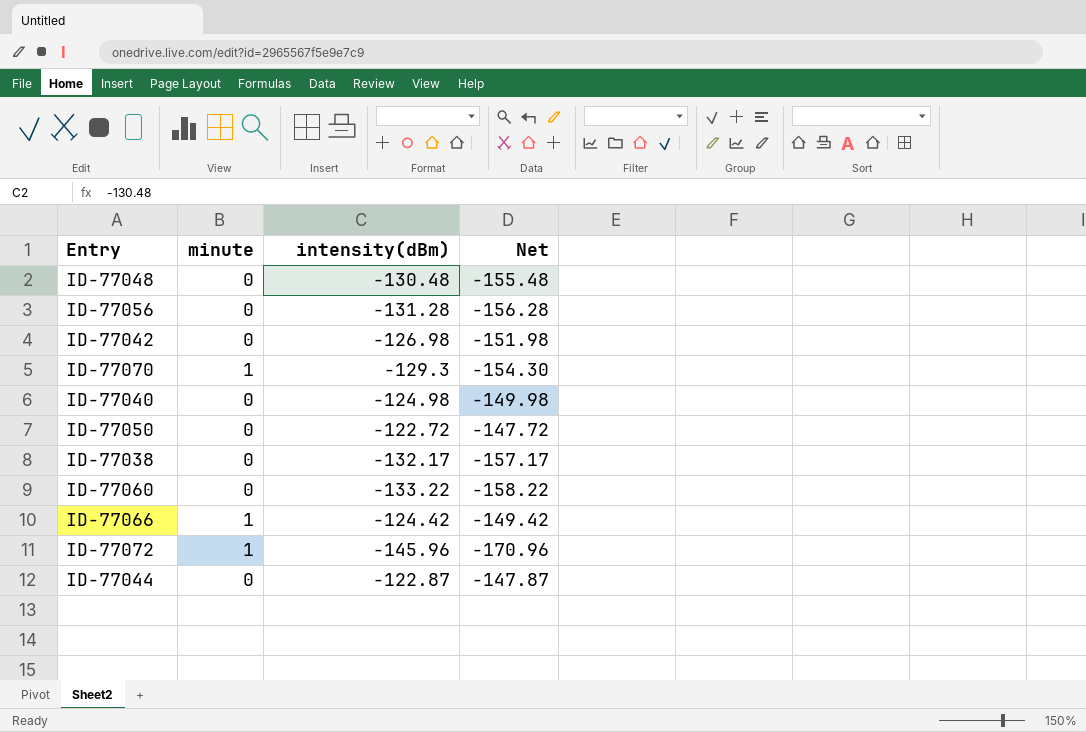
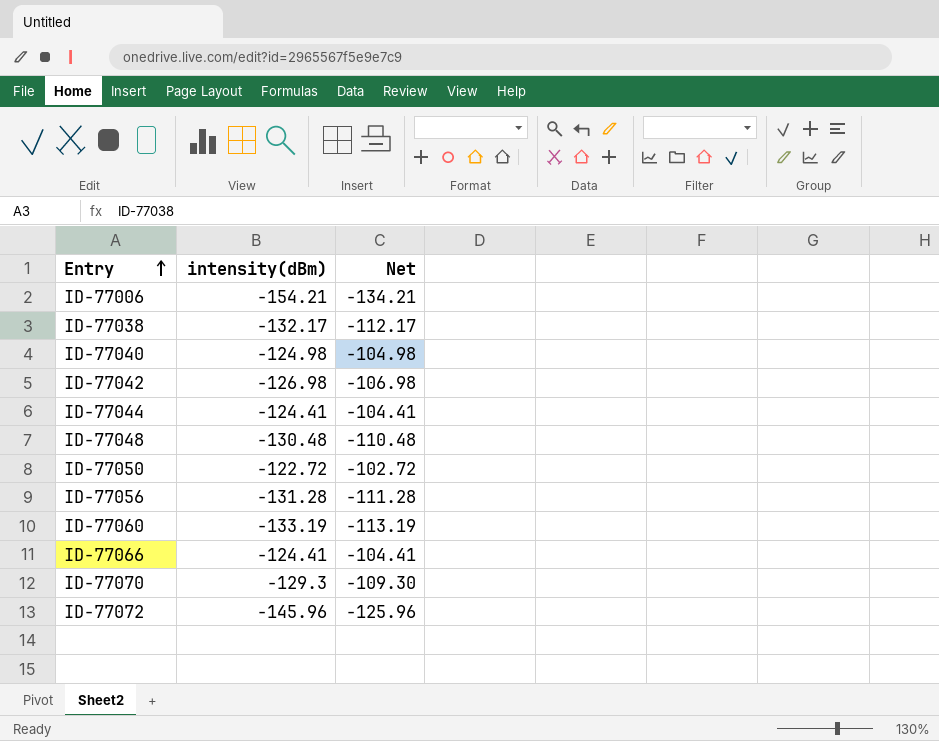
row order: none -> Entry ascending
column minute | position: 2 -> none
column Net | formula: [intensity(dBm)] - 25 -> [intensity(dBm)] + 20
row ID-77006: none -> -154.21 | -134.21
ID-77044 | intensity(dBm): -122.87 -> -124.41
ID-77060 | intensity(dBm): -133.22 -> -133.19
ID-77066 | intensity(dBm): -124.42 -> -124.41

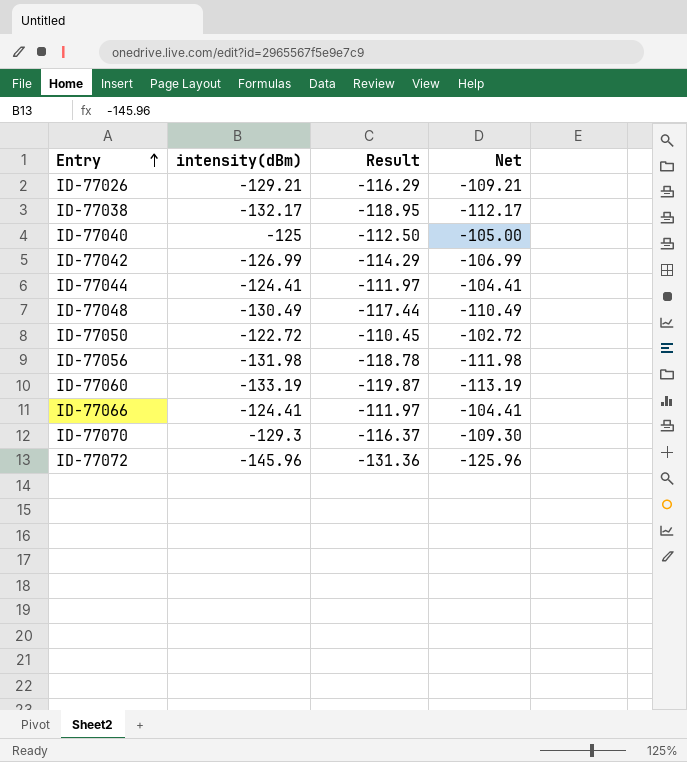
column Result | formula: none -> [intensity(dBm)] * 0.9
row ID-77006: -154.21 | -134.21 -> none
row ID-77026: none -> -129.21 | -116.29 | -109.21
ID-77040 | intensity(dBm): -124.98 -> -125
ID-77040 | Net: -104.98 -> -105.00
ID-77042 | intensity(dBm): -126.98 -> -126.99
ID-77042 | Net: -106.98 -> -106.99
ID-77048 | intensity(dBm): -130.48 -> -130.49
ID-77048 | Net: -110.48 -> -110.49
ID-77056 | intensity(dBm): -131.28 -> -131.98
ID-77056 | Net: -111.28 -> -111.98

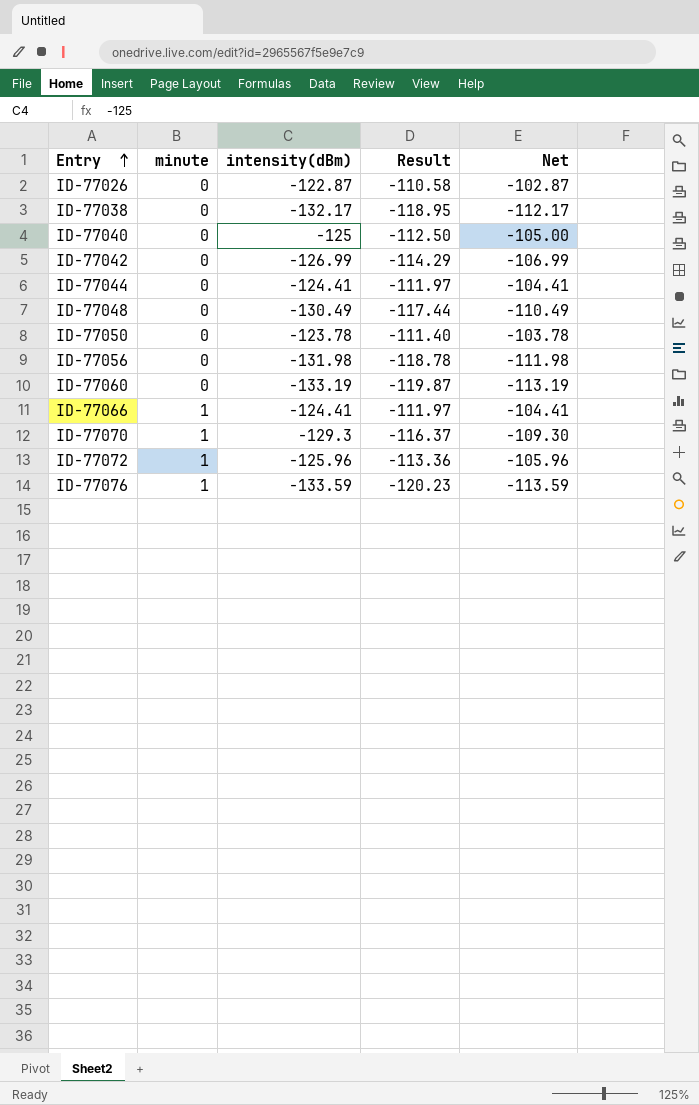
column minute | position: none -> 2
ID-77026 | intensity(dBm): -129.21 -> -122.87
ID-77026 | Result: -116.29 -> -110.58
ID-77026 | Net: -109.21 -> -102.87
ID-77050 | intensity(dBm): -122.72 -> -123.78
ID-77050 | Result: -110.45 -> -111.40
ID-77050 | Net: -102.72 -> -103.78
ID-77072 | intensity(dBm): -145.96 -> -125.96
ID-77072 | Result: -131.36 -> -113.36
ID-77072 | Net: -125.96 -> -105.96
row ID-77076: none -> 1 | -133.59 | -120.23 | -113.59

